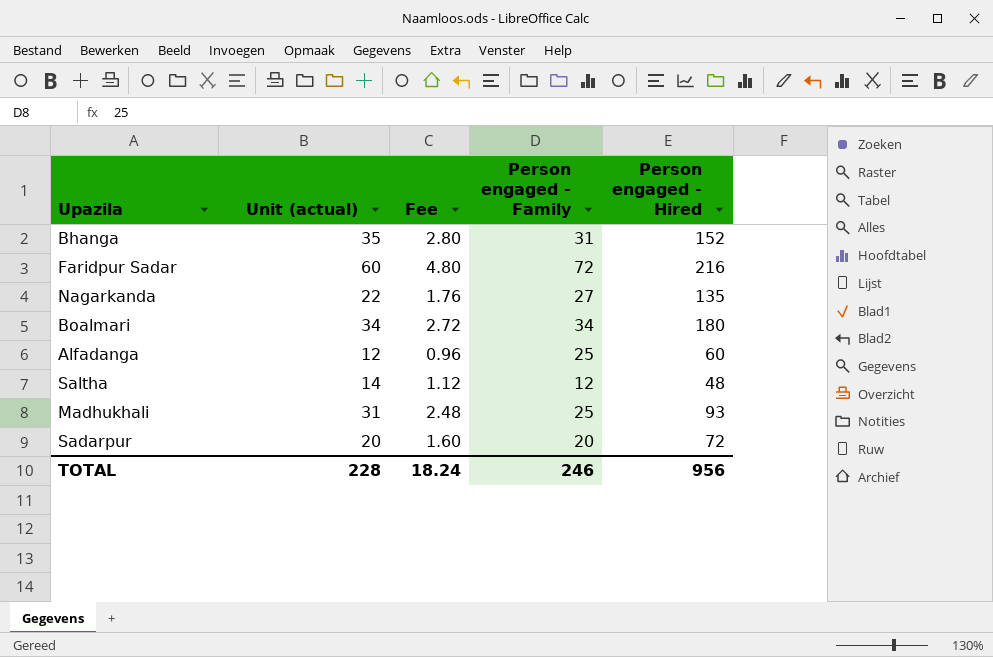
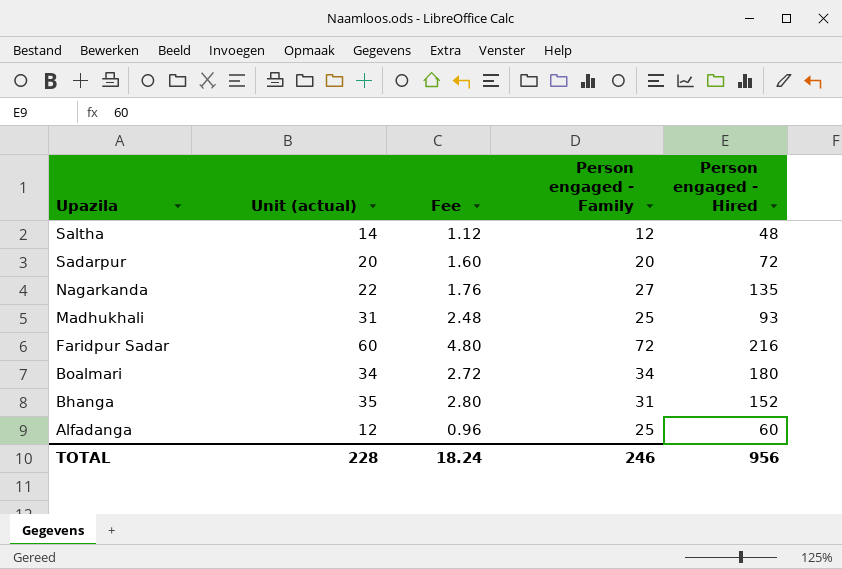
row order: none -> Upazila descending

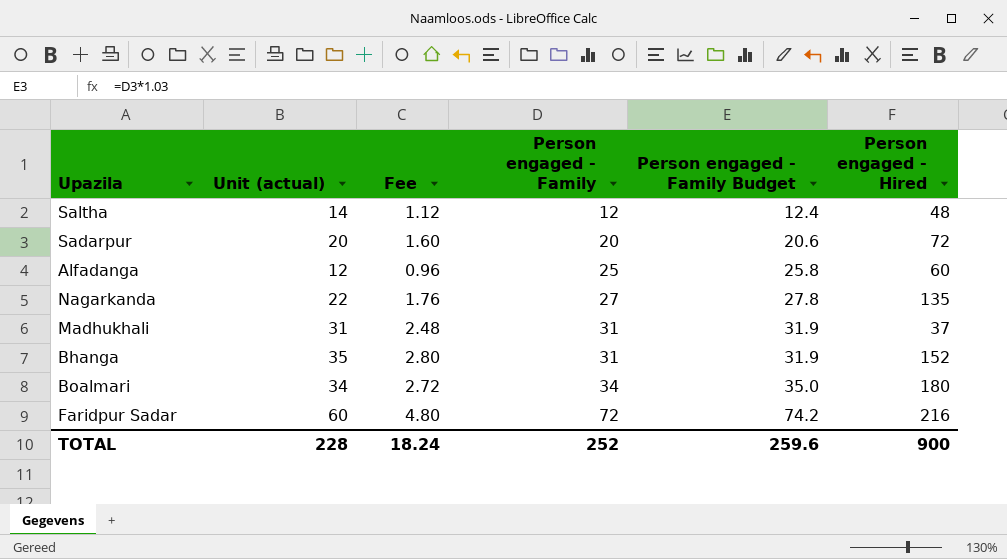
row order: Upazila descending -> Person engaged - Family ascending
column Person engaged - Family Budget | formula: none -> [Person engaged - Family] * 1.03
Madhukhali | Person engaged - Family: 25 -> 31
Madhukhali | Person engaged - Hired: 93 -> 37
TOTAL | Person engaged - Family: 246 -> 252
TOTAL | Person engaged - Hired: 956 -> 900

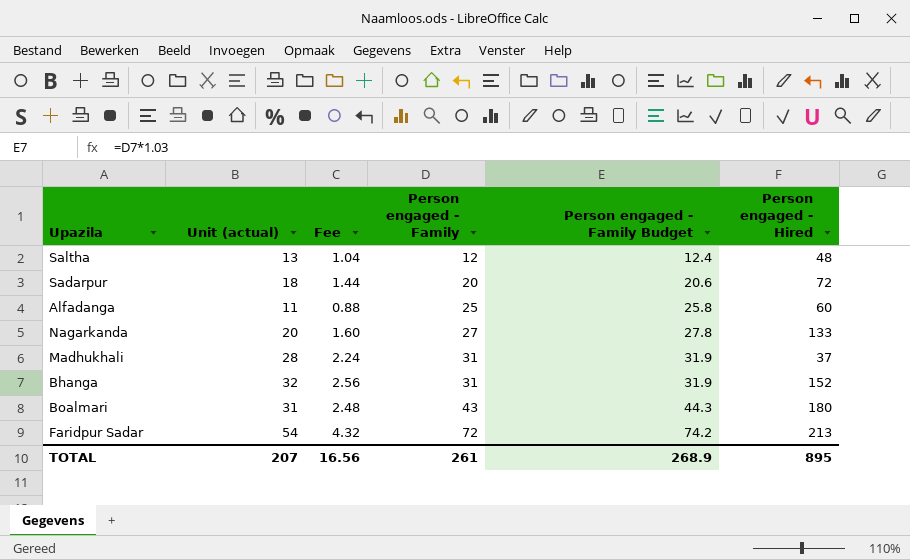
Saltha | Unit (actual): 14 -> 13
Saltha | Fee: 1.12 -> 1.04
Sadarpur | Unit (actual): 20 -> 18
Sadarpur | Fee: 1.60 -> 1.44
Alfadanga | Unit (actual): 12 -> 11
Alfadanga | Fee: 0.96 -> 0.88
Nagarkanda | Unit (actual): 22 -> 20
Nagarkanda | Fee: 1.76 -> 1.60
Nagarkanda | Person engaged - Hired: 135 -> 133
Madhukhali | Unit (actual): 31 -> 28
Madhukhali | Fee: 2.48 -> 2.24
Bhanga | Unit (actual): 35 -> 32
Bhanga | Fee: 2.80 -> 2.56
Boalmari | Unit (actual): 34 -> 31
Boalmari | Fee: 2.72 -> 2.48
Boalmari | Person engaged - Family: 34 -> 43
Boalmari | Person engaged - Family Budget: 35.0 -> 44.3
Faridpur Sadar | Unit (actual): 60 -> 54
Faridpur Sadar | Fee: 4.80 -> 4.32
Faridpur Sadar | Person engaged - Hired: 216 -> 213
TOTAL | Unit (actual): 228 -> 207
TOTAL | Fee: 18.24 -> 16.56
TOTAL | Person engaged - Family: 252 -> 261
TOTAL | Person engaged - Family Budget: 259.6 -> 268.9
TOTAL | Person engaged - Hired: 900 -> 895

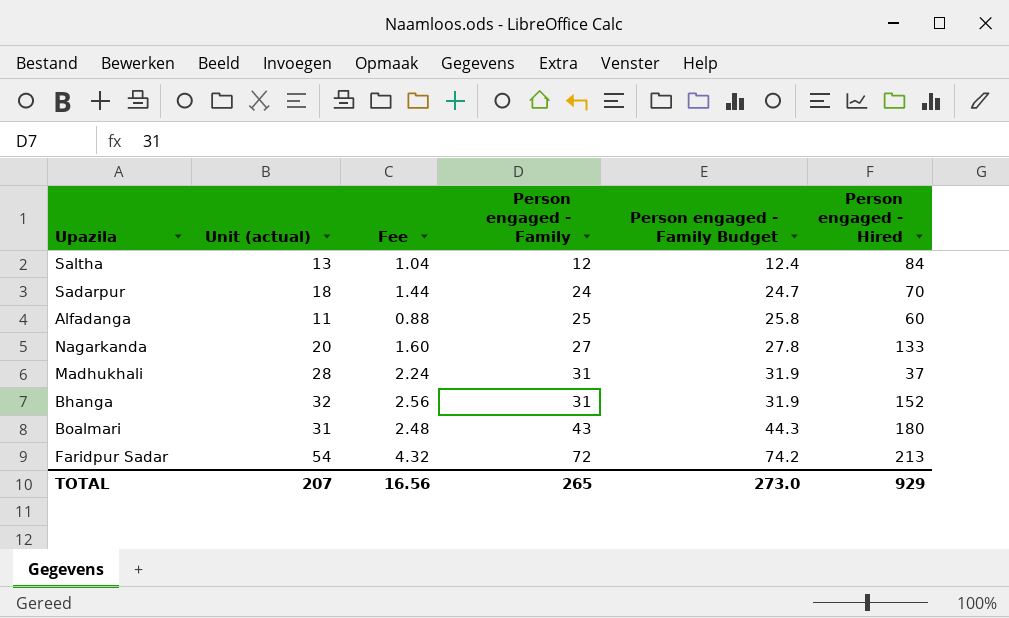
Saltha | Person engaged - Hired: 48 -> 84
Sadarpur | Person engaged - Family: 20 -> 24
Sadarpur | Person engaged - Family Budget: 20.6 -> 24.7
Sadarpur | Person engaged - Hired: 72 -> 70
TOTAL | Person engaged - Family: 261 -> 265
TOTAL | Person engaged - Family Budget: 268.9 -> 273.0
TOTAL | Person engaged - Hired: 895 -> 929

